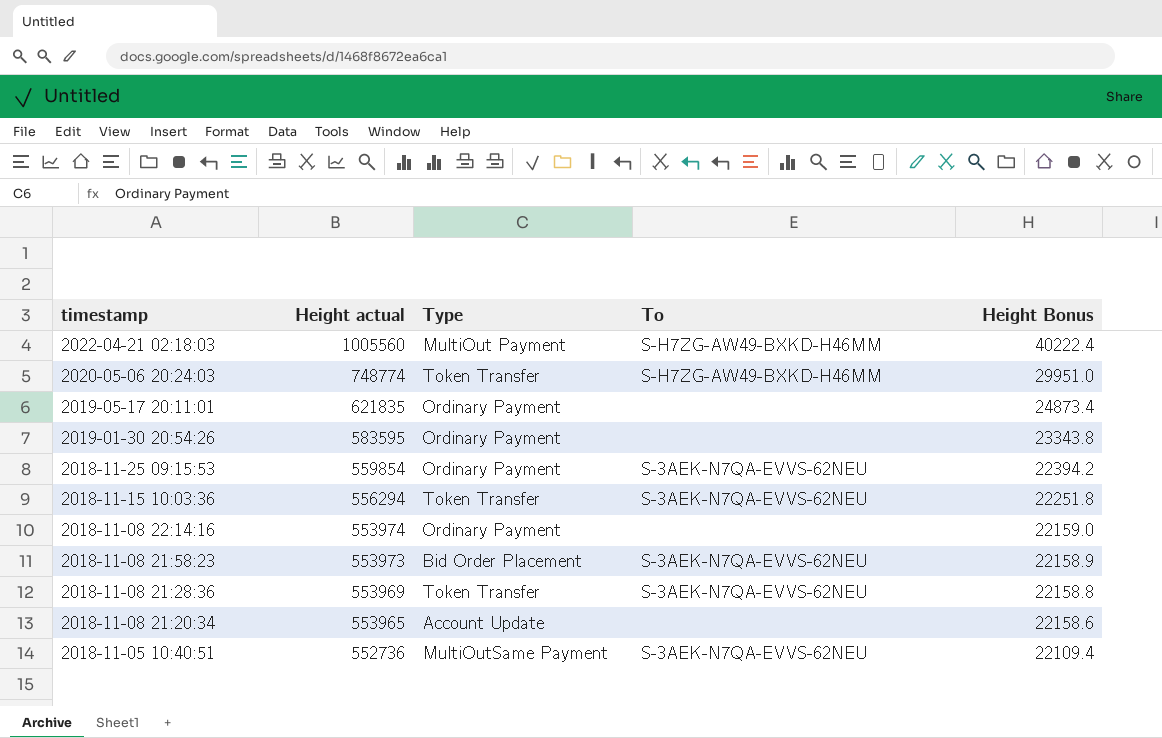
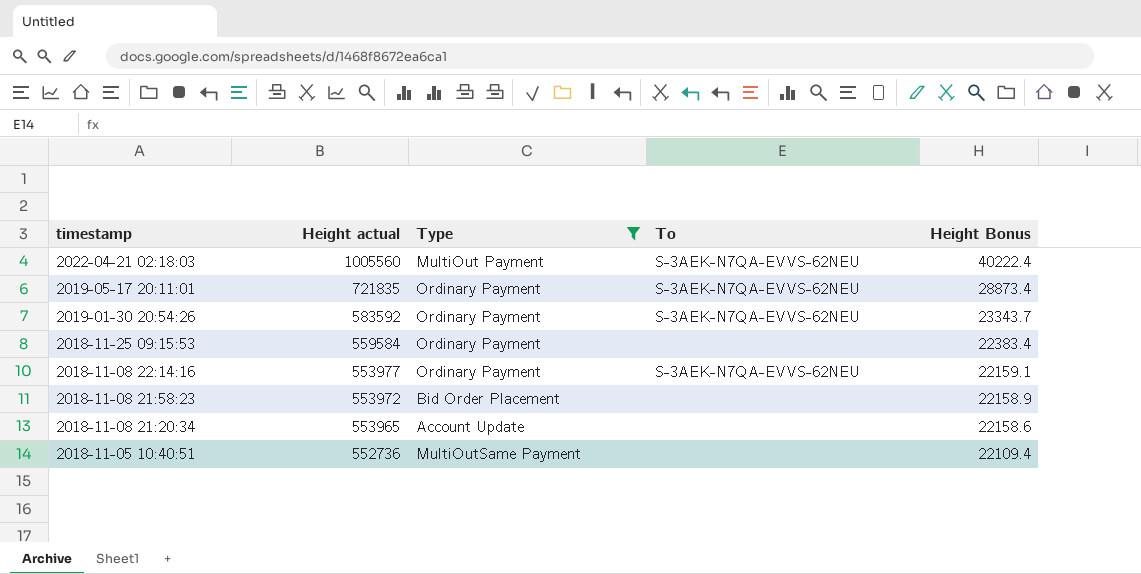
filter: none -> Type != Token Transfer
2022-04-21 02:18:03 | To: S-H7ZG-AW49-BXKD-H46MM -> S-3AEK-N7QA-EVVS-62NEU
2019-05-17 20:11:01 | Height actual: 621835 -> 721835
2019-05-17 20:11:01 | To: none -> S-3AEK-N7QA-EVVS-62NEU
2019-05-17 20:11:01 | Height Bonus: 24873.4 -> 28873.4
2019-01-30 20:54:26 | Height actual: 583595 -> 583592
2019-01-30 20:54:26 | To: none -> S-3AEK-N7QA-EVVS-62NEU
2019-01-30 20:54:26 | Height Bonus: 23343.8 -> 23343.7
2018-11-25 09:15:53 | Height actual: 559854 -> 559584
2018-11-25 09:15:53 | To: S-3AEK-N7QA-EVVS-62NEU -> none
2018-11-25 09:15:53 | Height Bonus: 22394.2 -> 22383.4
2018-11-08 22:14:16 | Height actual: 553974 -> 553977
2018-11-08 22:14:16 | To: none -> S-3AEK-N7QA-EVVS-62NEU
2018-11-08 22:14:16 | Height Bonus: 22159.0 -> 22159.1
2018-11-08 21:58:23 | Height actual: 553973 -> 553972
2018-11-08 21:58:23 | To: S-3AEK-N7QA-EVVS-62NEU -> none
2018-11-05 10:40:51 | To: S-3AEK-N7QA-EVVS-62NEU -> none

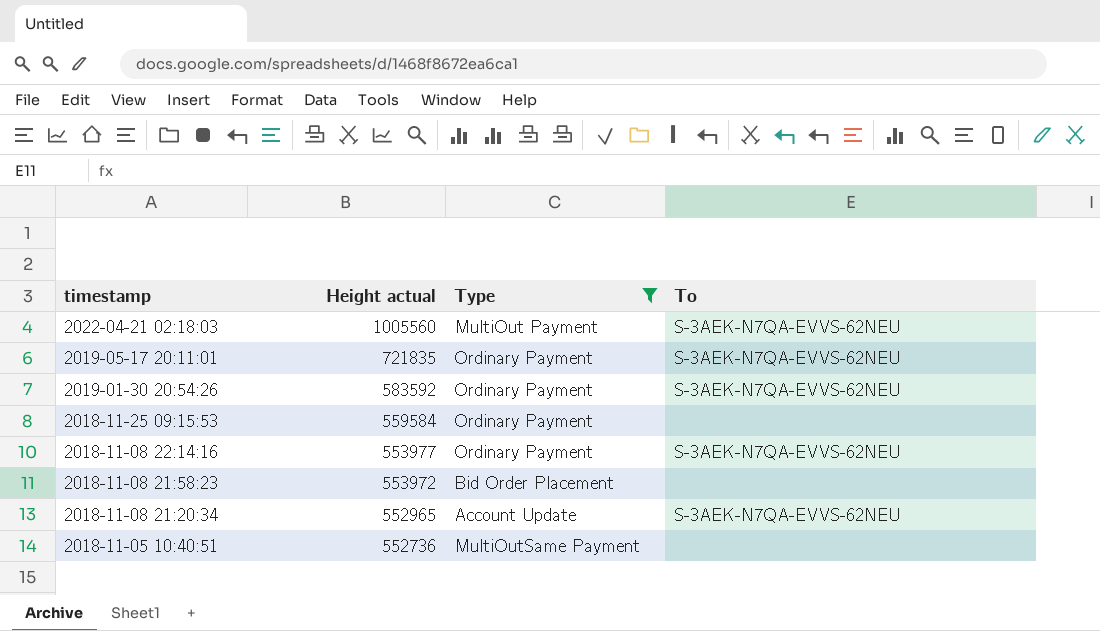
column Height Bonus | formula: [Height actual] * 0.04 -> none
2018-11-08 21:20:34 | Height actual: 553965 -> 552965
2018-11-08 21:20:34 | To: none -> S-3AEK-N7QA-EVVS-62NEU

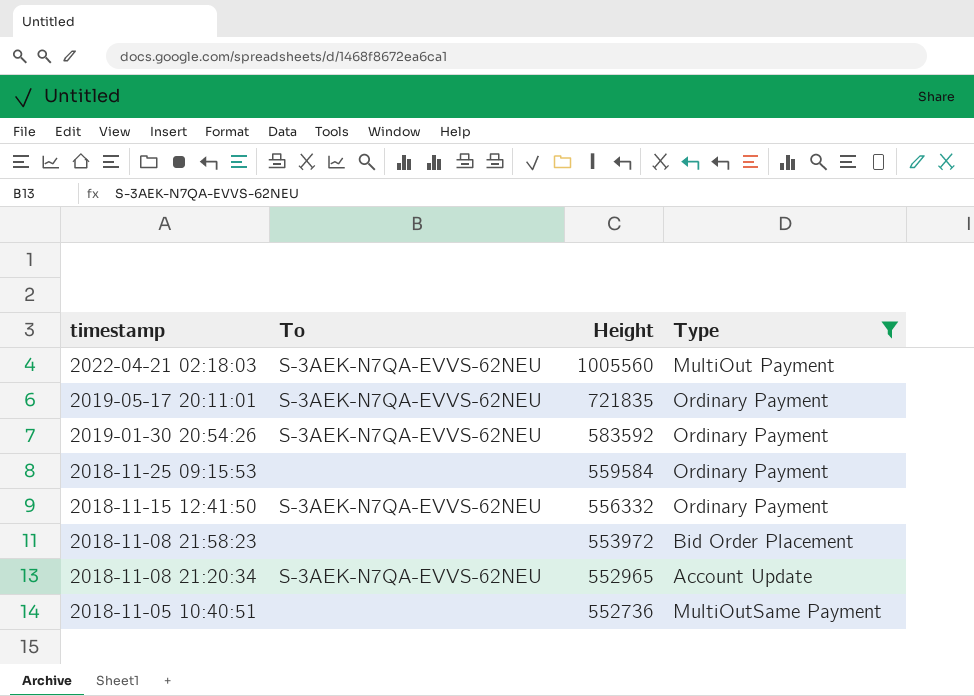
column To | position: 4 -> 2
column name: Height actual -> Height
row 2018-11-08 22:14:16: 553977 | Ordinary Payment | S-3AEK-N7QA-EVVS-62NEU -> none
row 2018-11-15 12:41:50: none -> S-3AEK-N7QA-EVVS-62NEU | 556332 | Ordinary Payment

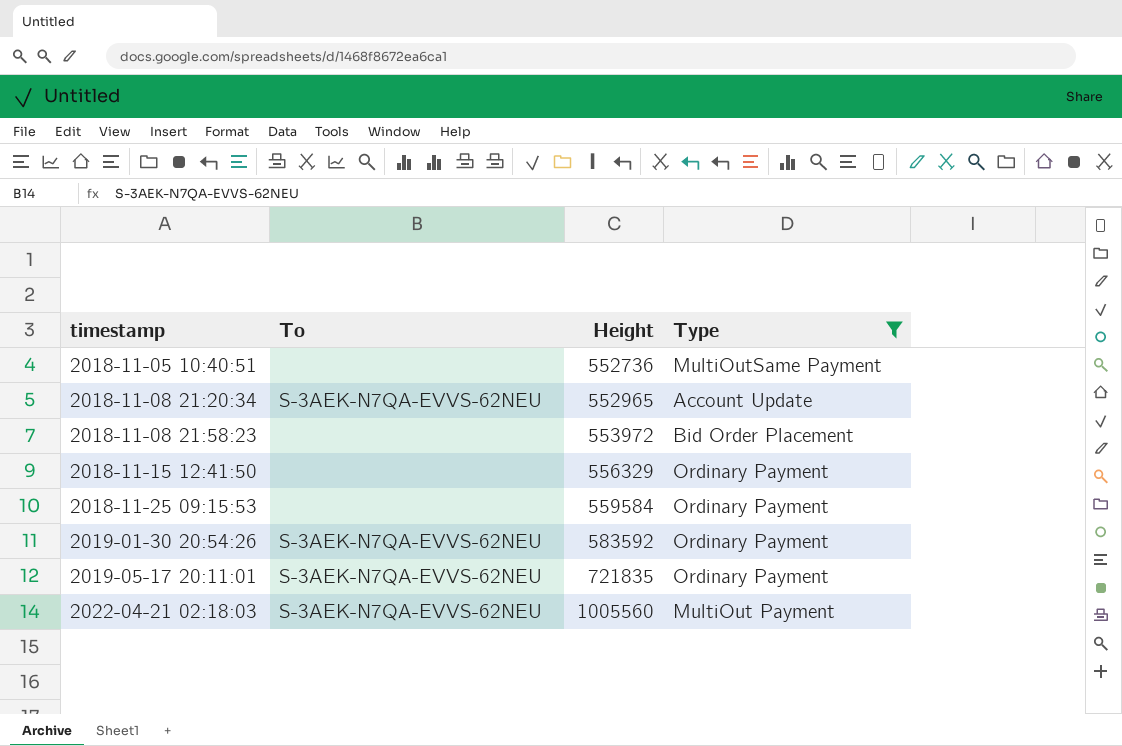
row order: timestamp descending -> timestamp ascending
2018-11-15 12:41:50 | To: S-3AEK-N7QA-EVVS-62NEU -> none
2018-11-15 12:41:50 | Height: 556332 -> 556329

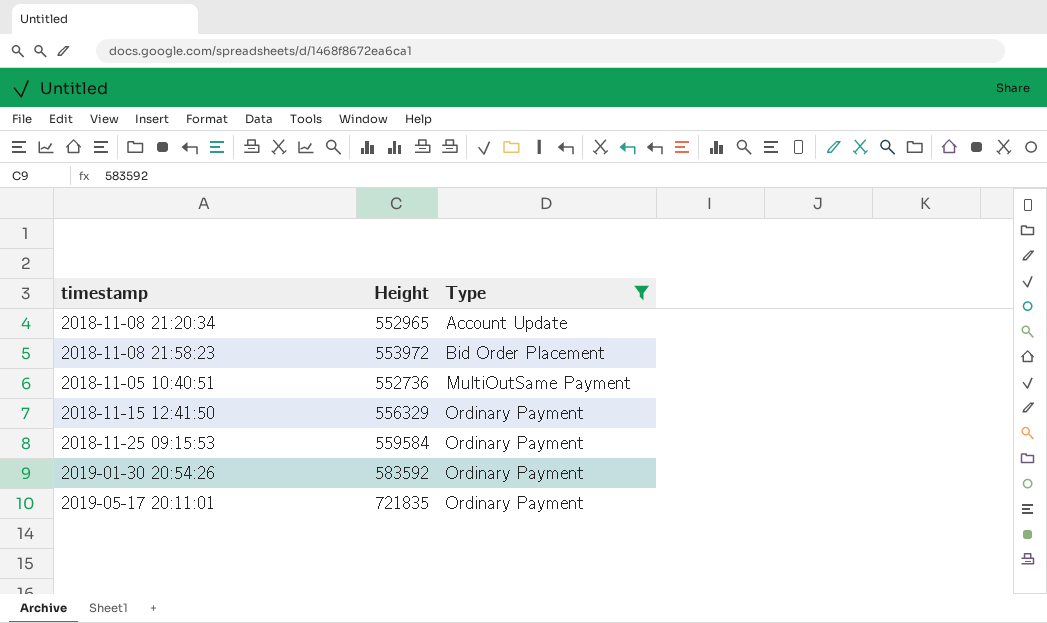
row order: timestamp ascending -> Type ascending
column To | position: 2 -> none
row 2022-04-21 02:18:03: S-3AEK-N7QA-EVVS-62NEU | 1005560 | MultiOut Payment -> none

